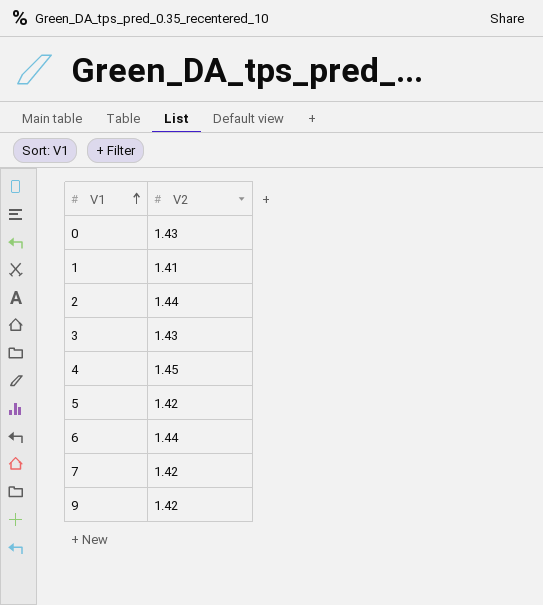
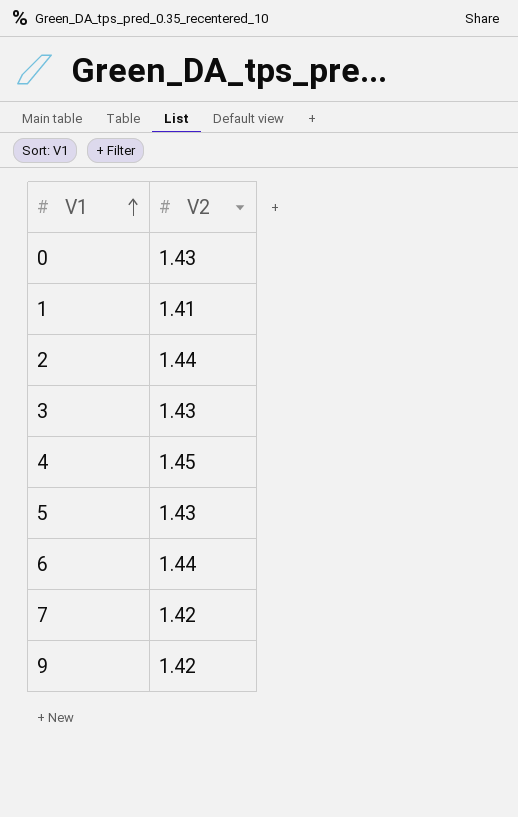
5 | V2: 1.42 -> 1.43

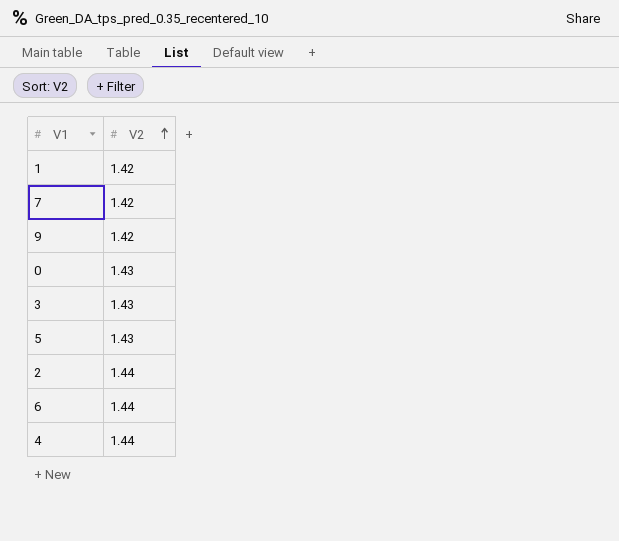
row order: V1 ascending -> V2 ascending
1 | V2: 1.41 -> 1.42
4 | V2: 1.45 -> 1.44

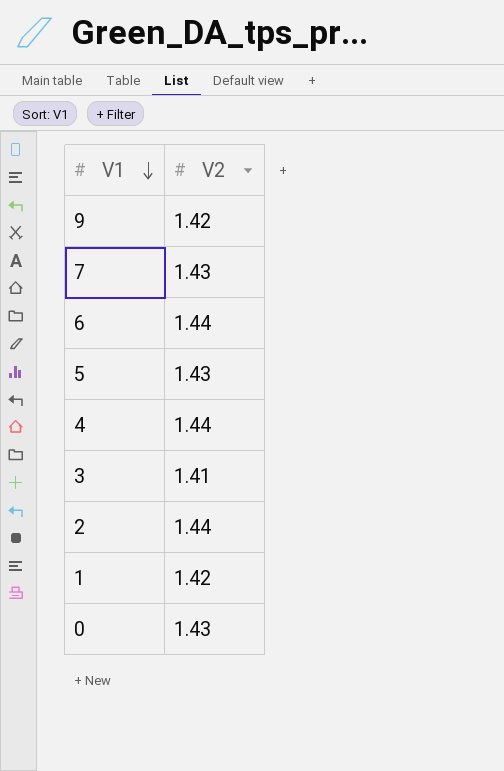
row order: V2 ascending -> V1 descending
7 | V2: 1.42 -> 1.43
3 | V2: 1.43 -> 1.41

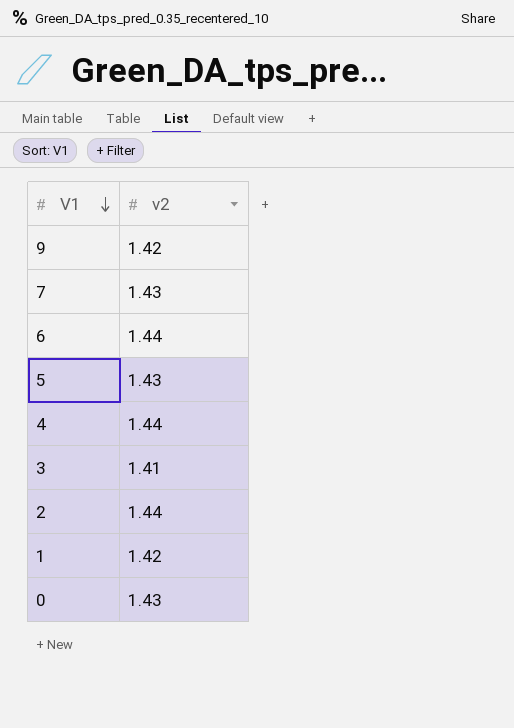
column name: V2 -> v2

